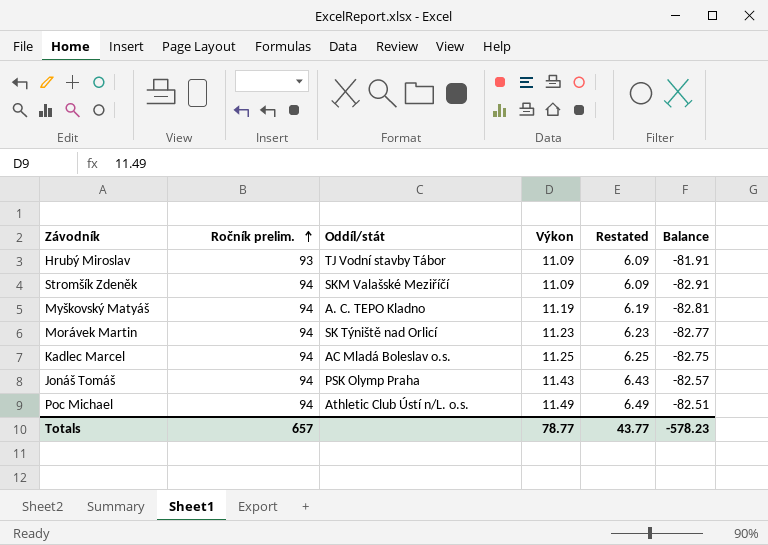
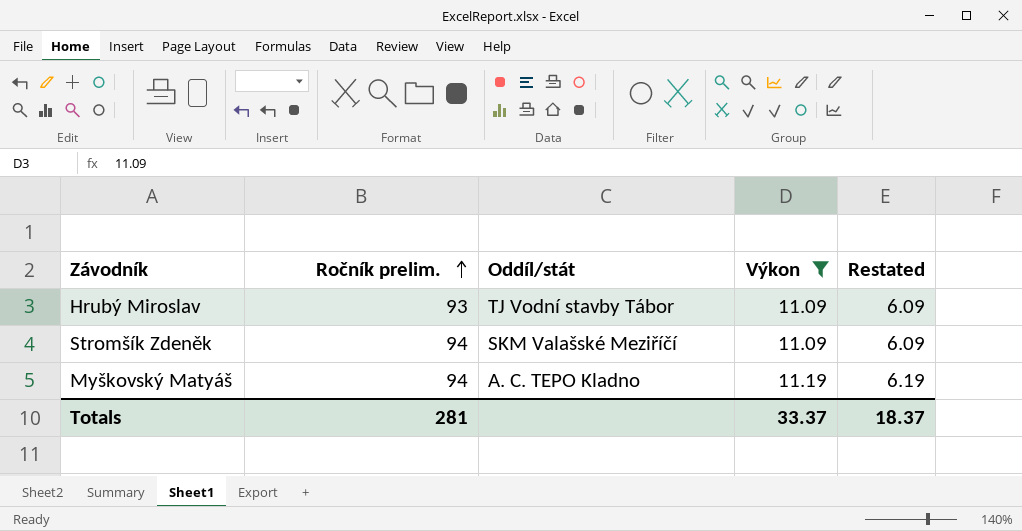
filter: none -> Výkon <= 11.19
column Balance | formula: [Výkon] - [Ročník prelim.] -> none
Totals | Ročník prelim.: 657 -> 281
Totals | Výkon: 78.77 -> 33.37
Totals | Restated: 43.77 -> 18.37

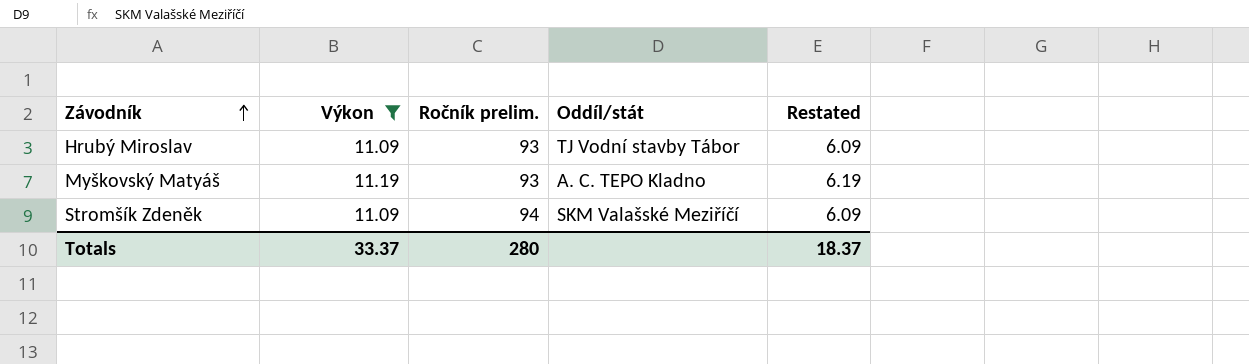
row order: Ročník prelim. ascending -> Závodník ascending
column Výkon | position: 4 -> 2
Myškovský Matyáš | Ročník prelim.: 94 -> 93
Totals | Ročník prelim.: 281 -> 280

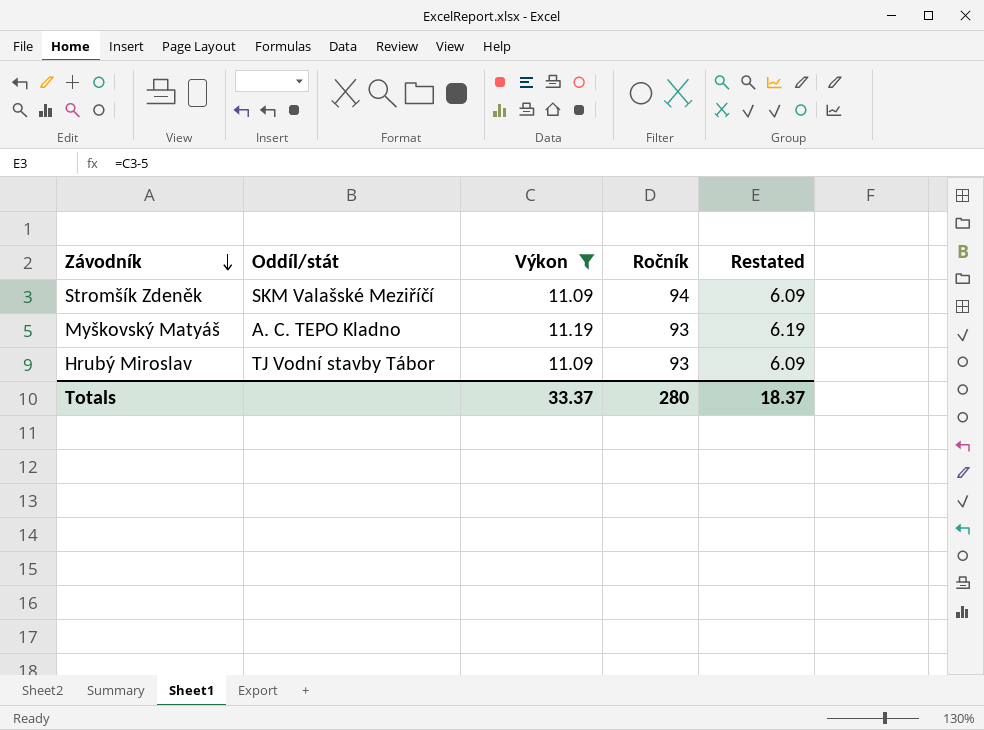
row order: Závodník ascending -> Závodník descending
column Oddíl/stát | position: 4 -> 2
column name: Ročník prelim. -> Ročník

